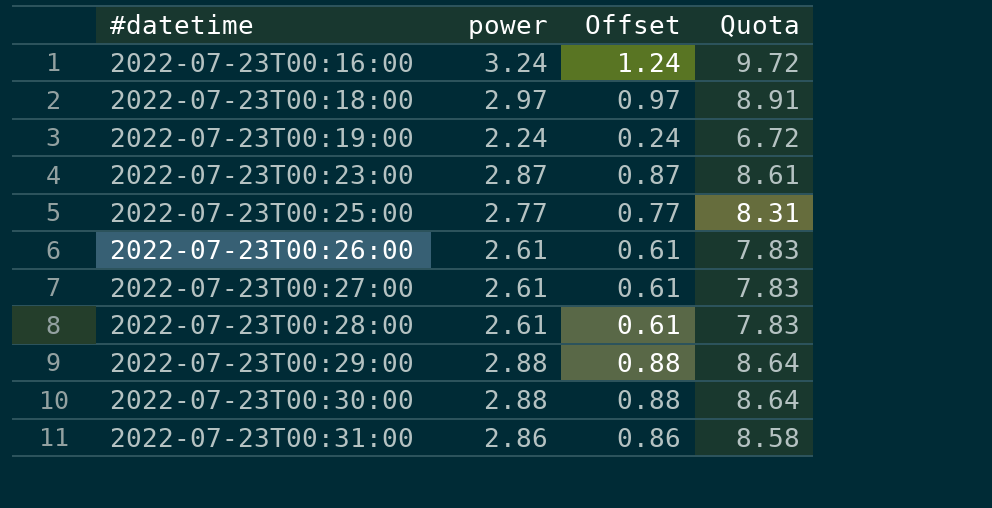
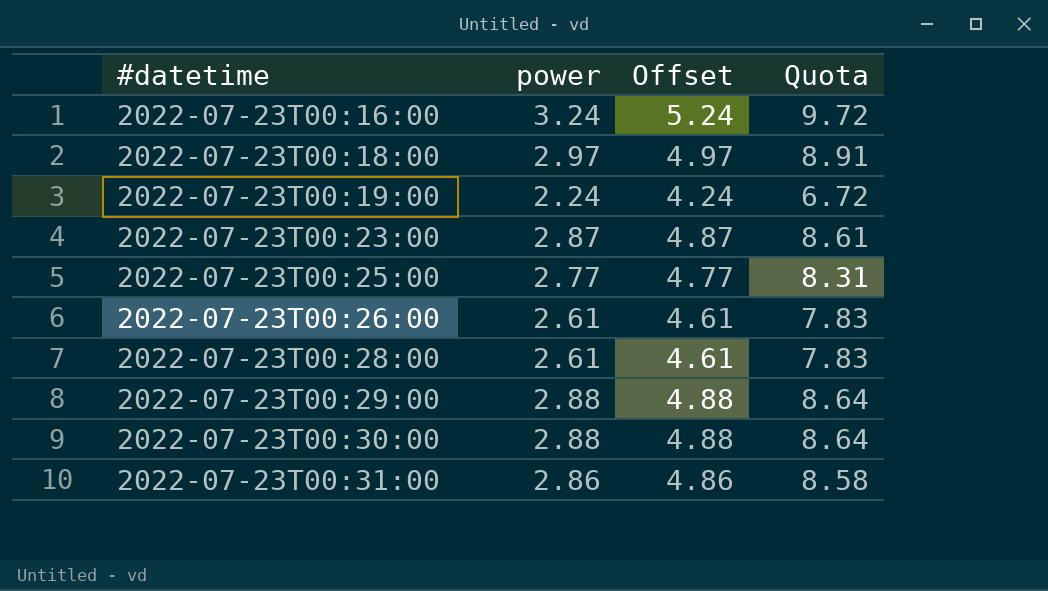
column Offset | formula: [power] - 2 -> [power] + 2
row 2022-07-23T00:27:00: 2.61 | 0.61 | 7.83 -> none

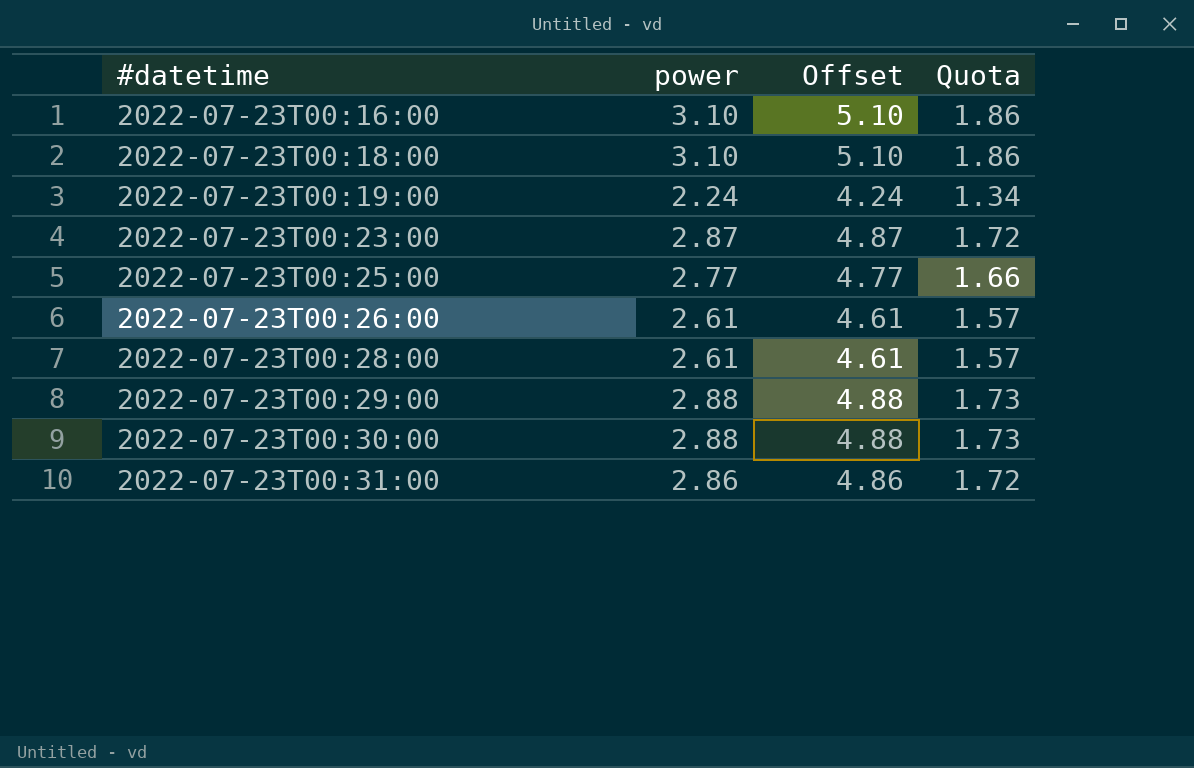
column Quota | formula: [power] * 3 -> [power] * 0.6
2022-07-23T00:16:00 | power: 3.24 -> 3.10
2022-07-23T00:16:00 | Offset: 5.24 -> 5.10
2022-07-23T00:18:00 | power: 2.97 -> 3.10
2022-07-23T00:18:00 | Offset: 4.97 -> 5.10

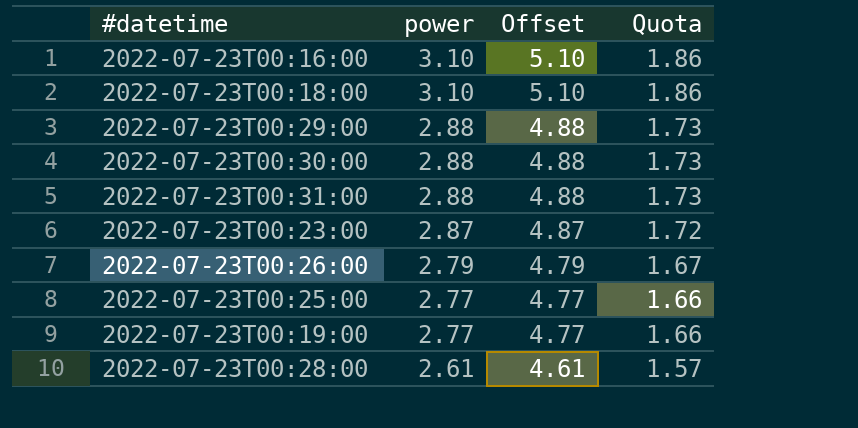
row order: #datetime ascending -> power descending
2022-07-23T00:31:00 | power: 2.86 -> 2.88
2022-07-23T00:31:00 | Offset: 4.86 -> 4.88
2022-07-23T00:31:00 | Quota: 1.72 -> 1.73
2022-07-23T00:26:00 | power: 2.61 -> 2.79
2022-07-23T00:26:00 | Offset: 4.61 -> 4.79
2022-07-23T00:26:00 | Quota: 1.57 -> 1.67
2022-07-23T00:19:00 | power: 2.24 -> 2.77
2022-07-23T00:19:00 | Offset: 4.24 -> 4.77
2022-07-23T00:19:00 | Quota: 1.34 -> 1.66

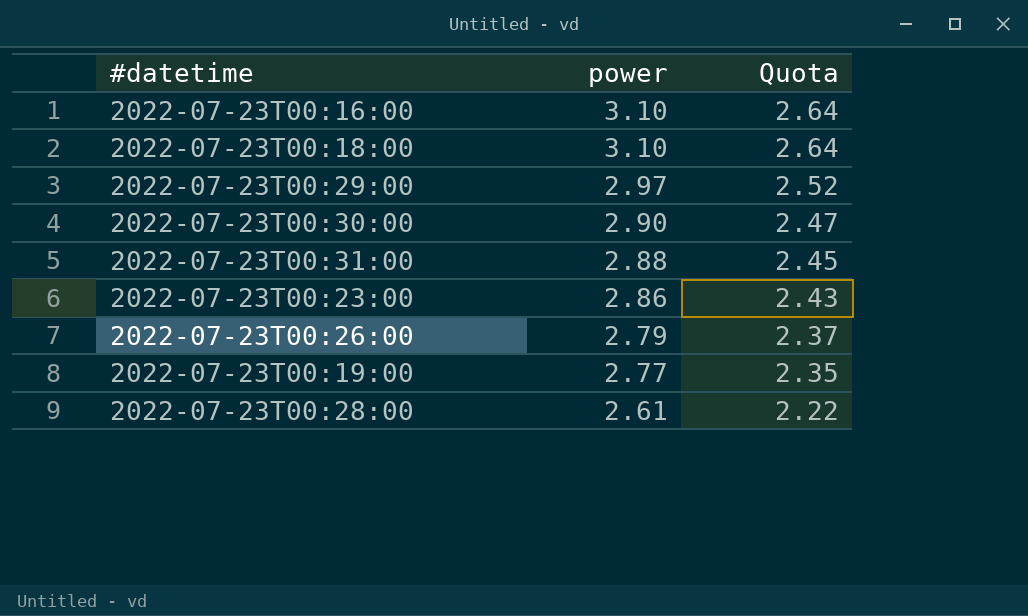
column Offset | formula: [power] + 2 -> none
column Quota | formula: [power] * 0.6 -> [power] * 0.85
row 2022-07-23T00:25:00: 2.77 | 4.77 | 1.66 -> none
2022-07-23T00:29:00 | power: 2.88 -> 2.97
2022-07-23T00:30:00 | power: 2.88 -> 2.90
2022-07-23T00:23:00 | power: 2.87 -> 2.86

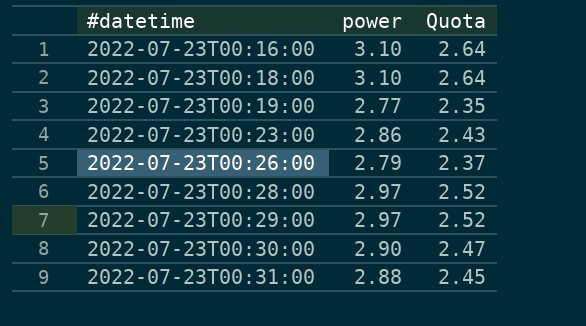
row order: power descending -> #datetime ascending
2022-07-23T00:28:00 | power: 2.61 -> 2.97
2022-07-23T00:28:00 | Quota: 2.22 -> 2.52

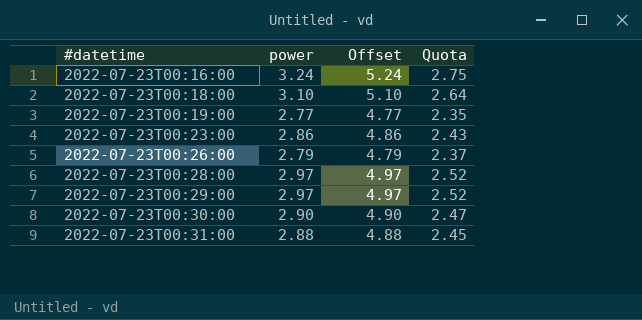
column Offset | formula: none -> [power] + 2
2022-07-23T00:16:00 | power: 3.10 -> 3.24
2022-07-23T00:16:00 | Quota: 2.64 -> 2.75

